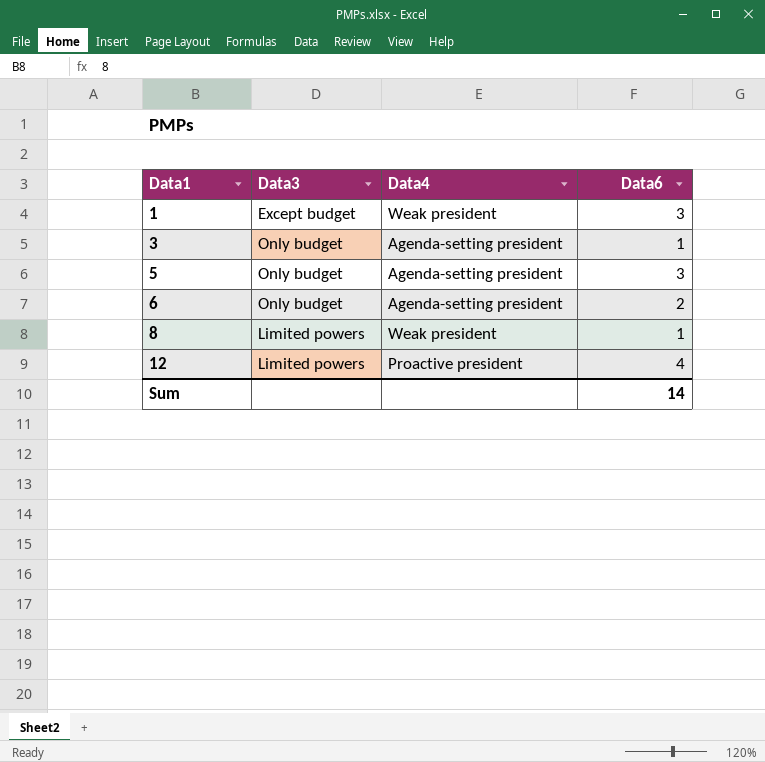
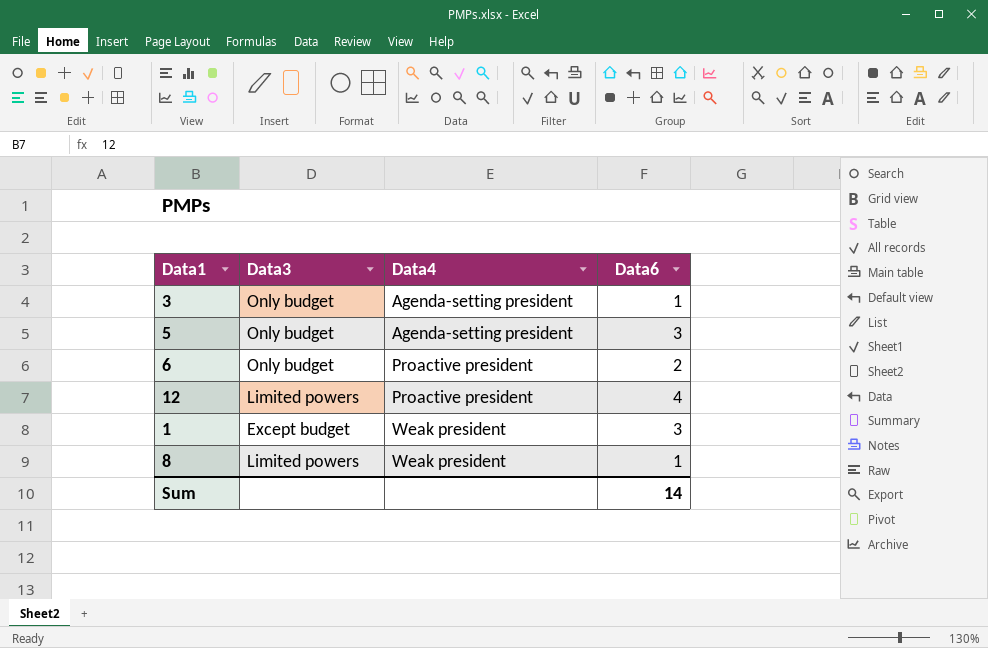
row order: Data1 ascending -> Data4 ascending
6 | Data4: Agenda-setting president -> Proactive president

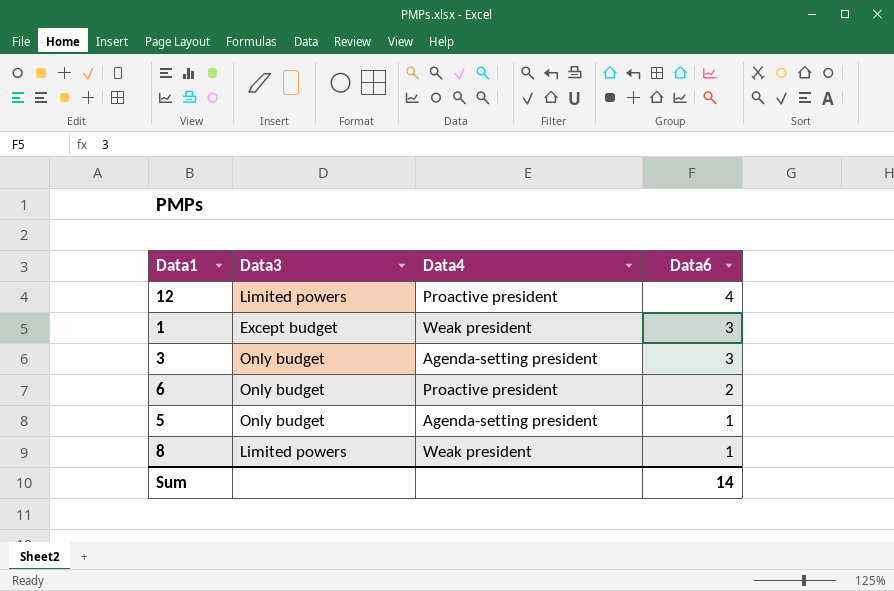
row order: Data4 ascending -> Data6 descending
3 | Data6: 1 -> 3
5 | Data6: 3 -> 1

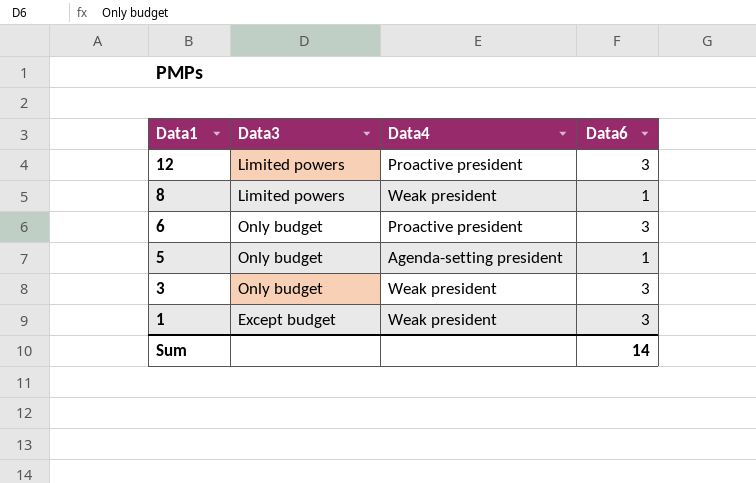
row order: Data6 descending -> Data1 descending
12 | Data6: 4 -> 3
6 | Data6: 2 -> 3
3 | Data4: Agenda-setting president -> Weak president

